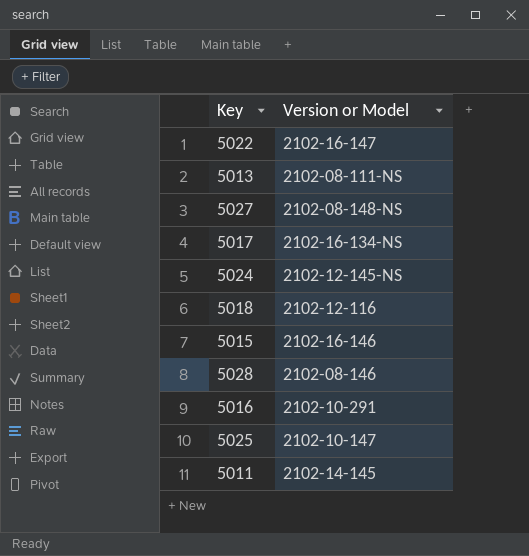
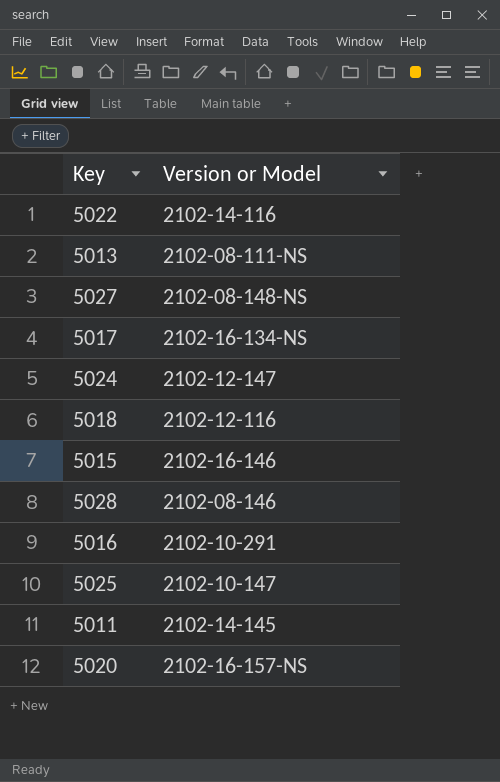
5022 | Version or Model: 2102-16-147 -> 2102-14-116
5024 | Version or Model: 2102-12-145-NS -> 2102-12-147
row 5020: none -> 2102-16-157-NS

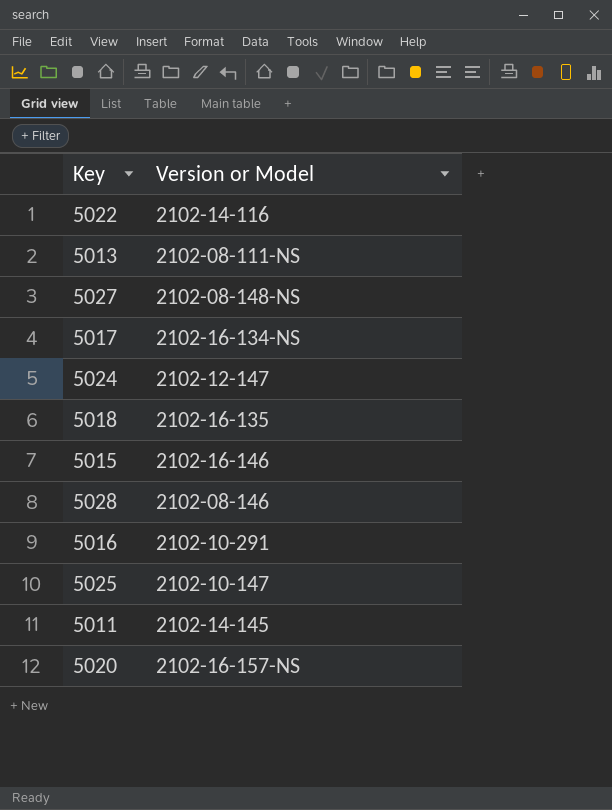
5018 | Version or Model: 2102-12-116 -> 2102-16-135

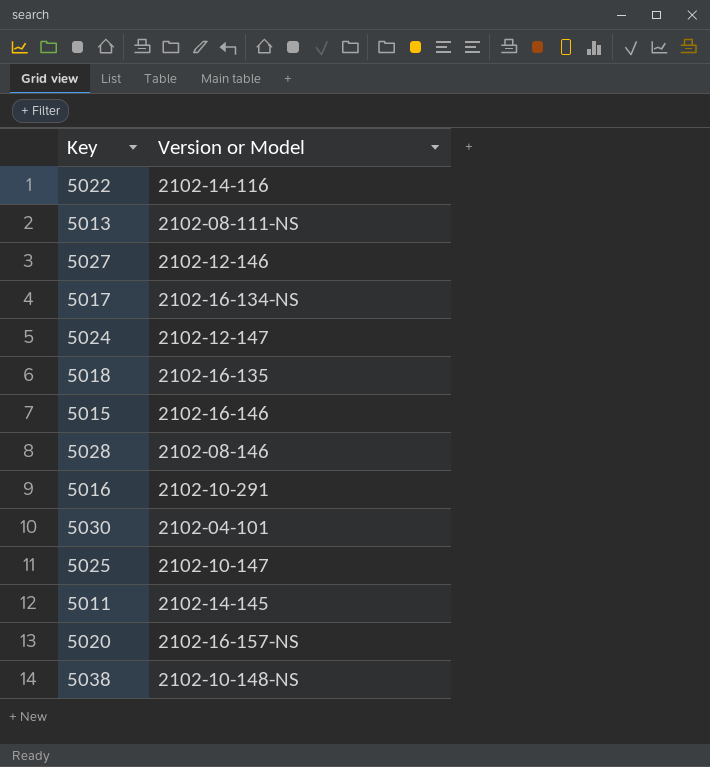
5027 | Version or Model: 2102-08-148-NS -> 2102-12-146
row 5030: none -> 2102-04-101
row 5038: none -> 2102-10-148-NS

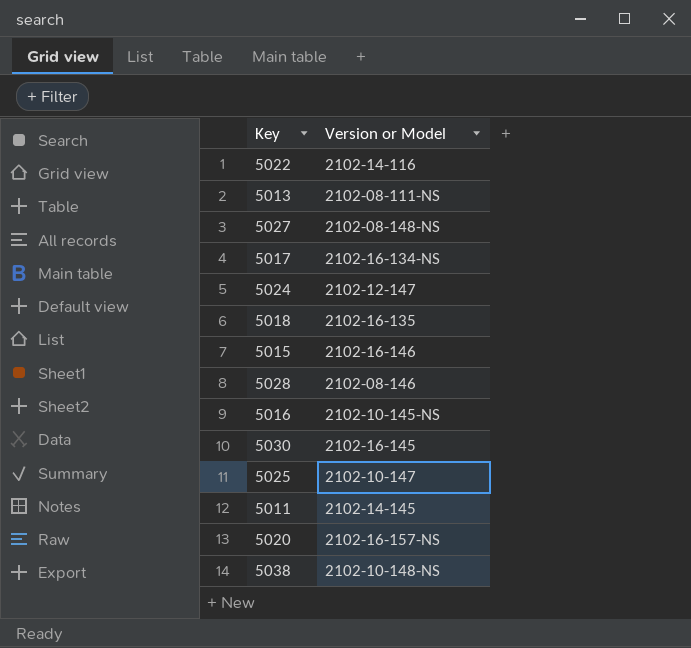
5027 | Version or Model: 2102-12-146 -> 2102-08-148-NS
5016 | Version or Model: 2102-10-291 -> 2102-10-145-NS
5030 | Version or Model: 2102-04-101 -> 2102-16-145

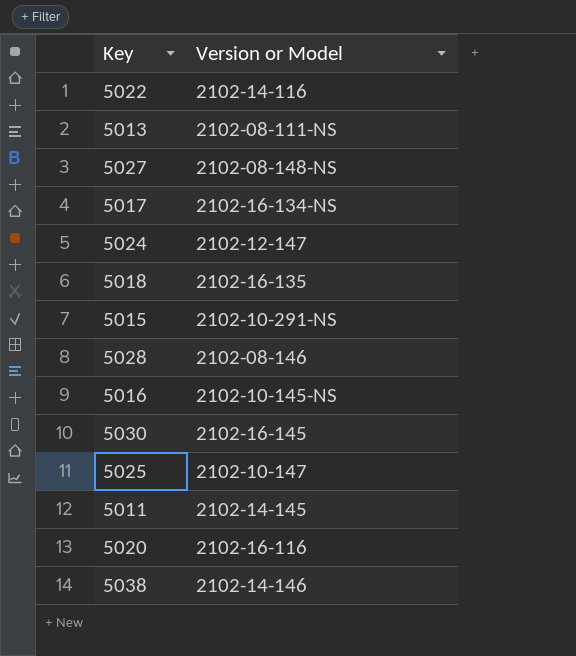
5015 | Version or Model: 2102-16-146 -> 2102-10-291-NS
5020 | Version or Model: 2102-16-157-NS -> 2102-16-116
5038 | Version or Model: 2102-10-148-NS -> 2102-14-146

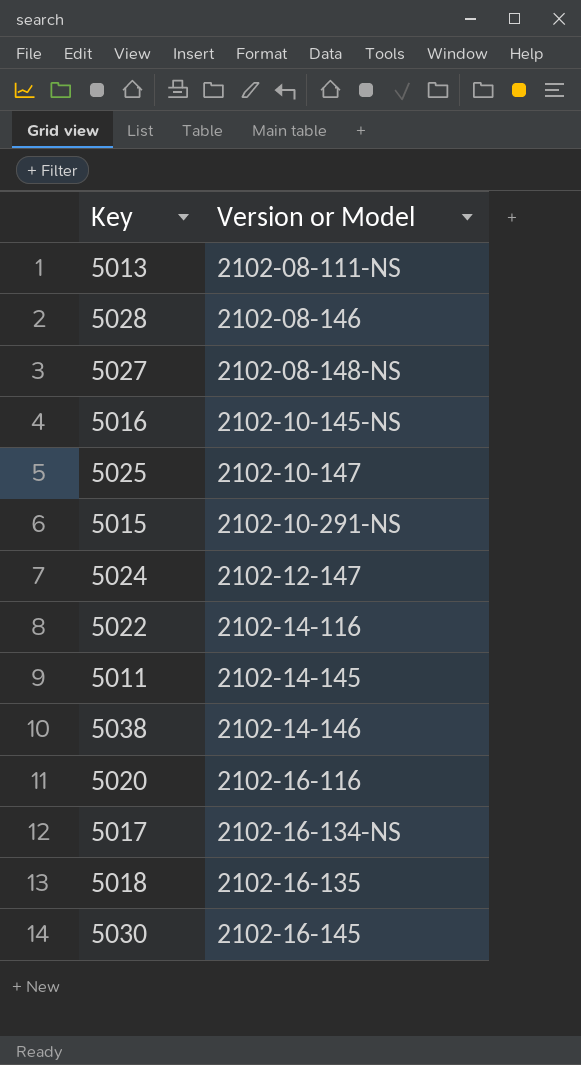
row order: none -> Version or Model ascending

